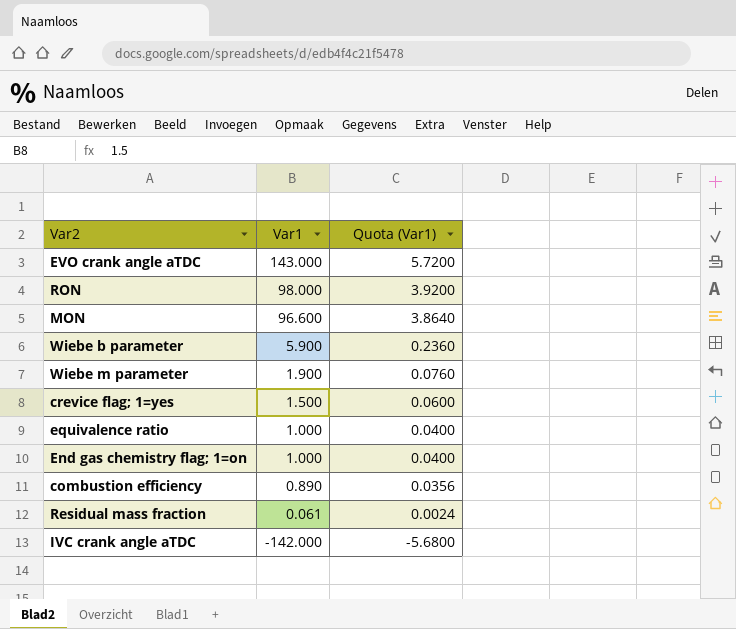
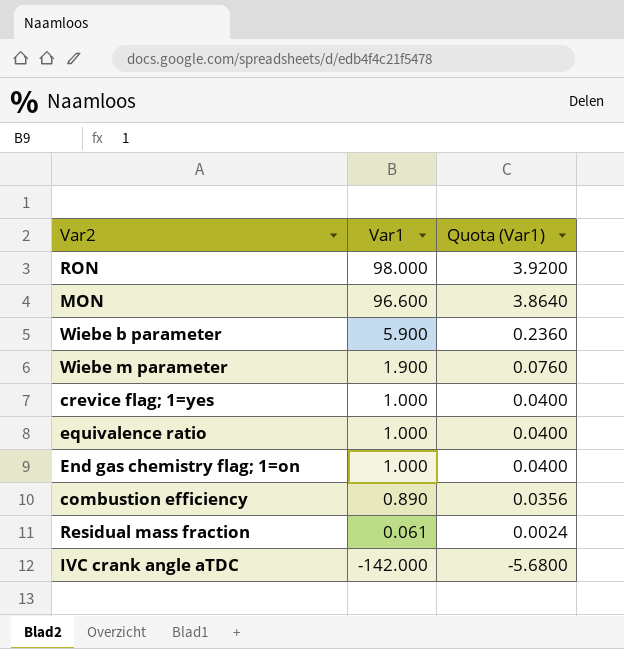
row EVO crank angle aTDC: 143.000 | 5.7200 -> none
crevice flag; 1=yes | Var1: 1.500 -> 1.000
crevice flag; 1=yes | Quota (Var1): 0.0600 -> 0.0400

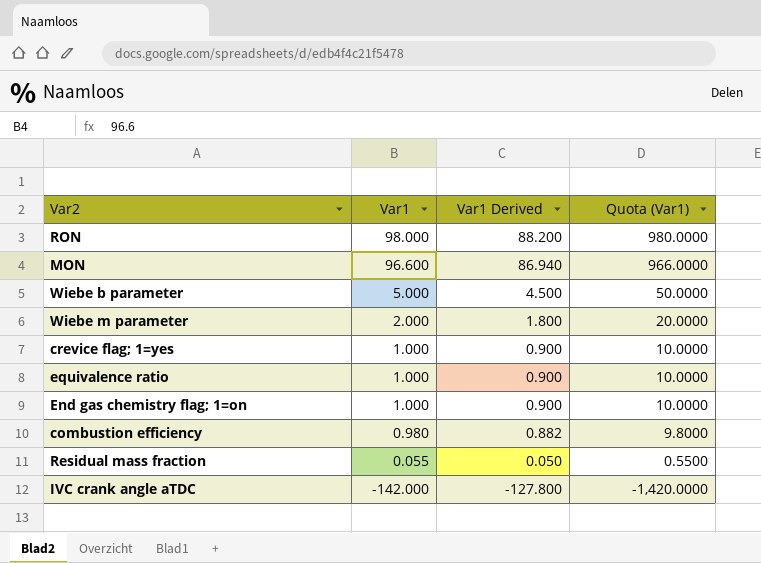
column Var1 Derived | formula: none -> [Var1] * 0.9
column Quota (Var1) | formula: [Var1] * 0.04 -> [Var1] * 10
Wiebe b parameter | Var1: 5.900 -> 5.000
Wiebe m parameter | Var1: 1.900 -> 2.000
combustion efficiency | Var1: 0.890 -> 0.980
Residual mass fraction | Var1: 0.061 -> 0.055

